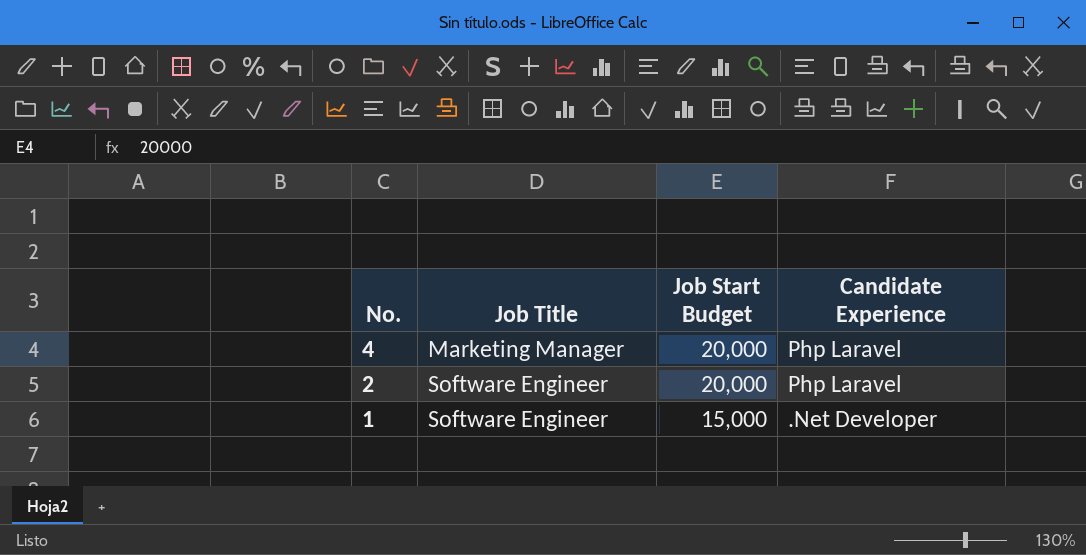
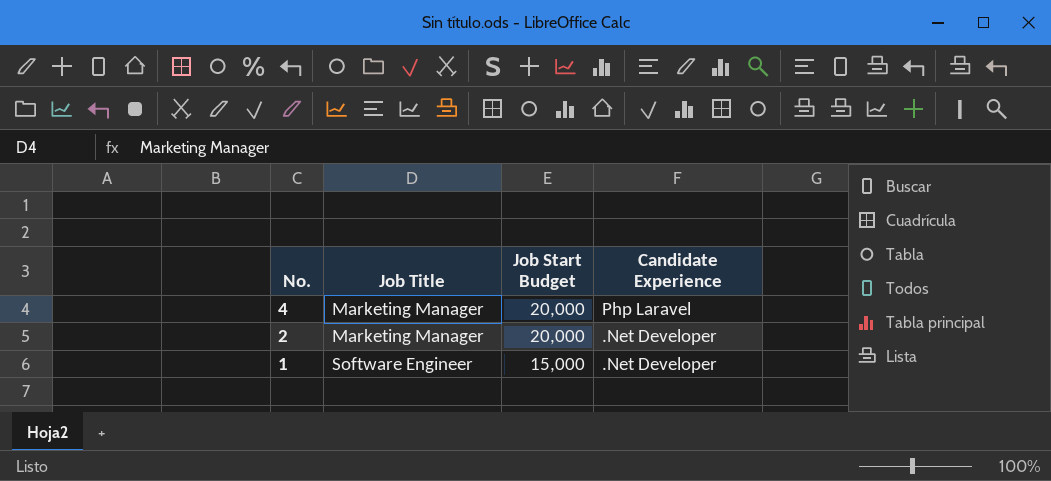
2 | Job Title: Software Engineer -> Marketing Manager
2 | Candidate Experience: Php Laravel -> .Net Developer

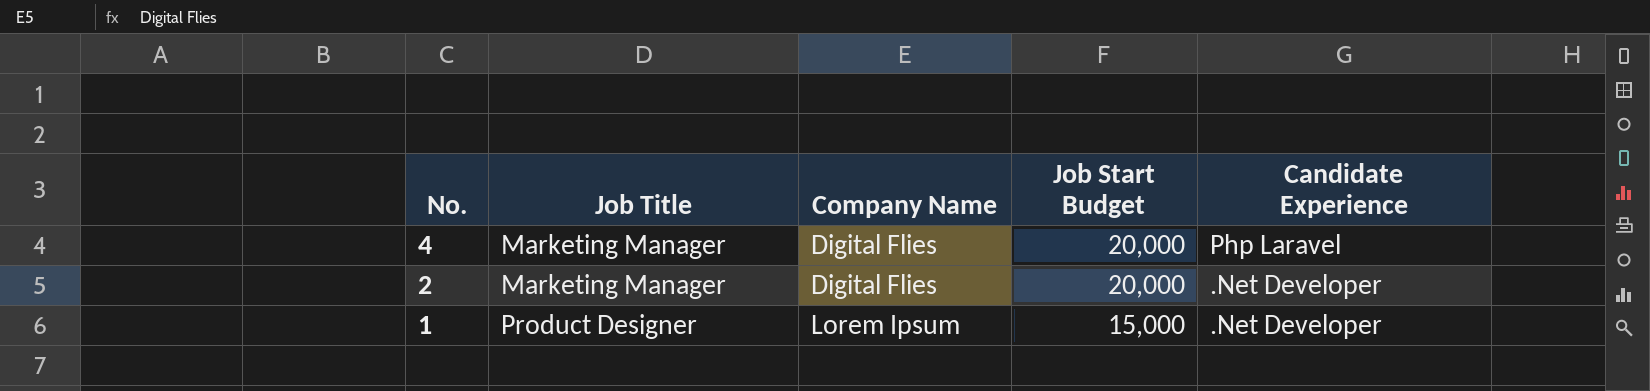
column Company Name | position: none -> 3
1 | Job Title: Software Engineer -> Product Designer

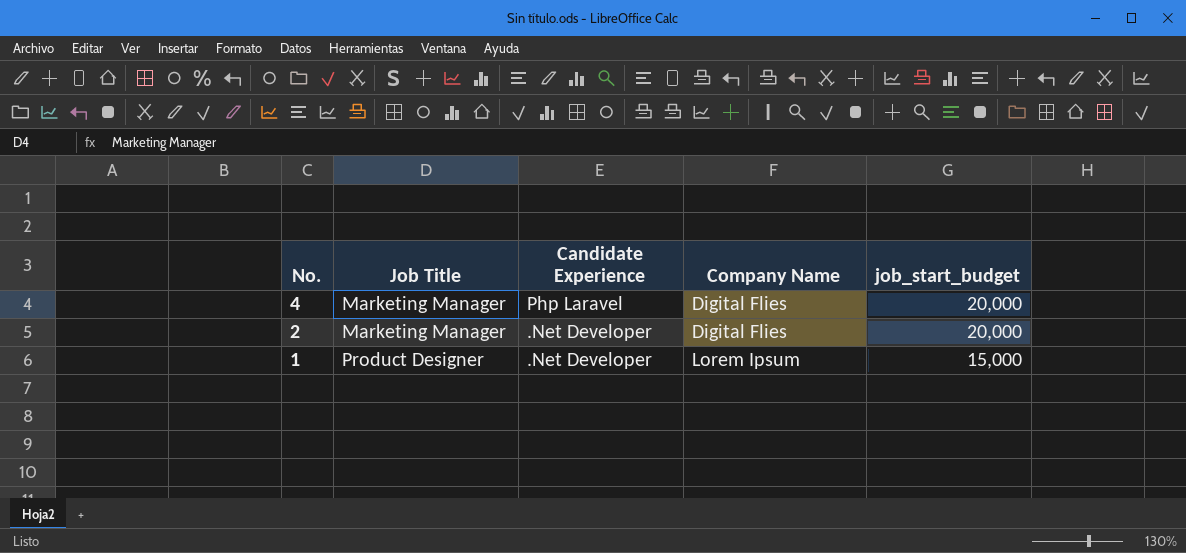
column Candidate Experience | position: 5 -> 3
column name: Job Start Budget -> job_start_budget

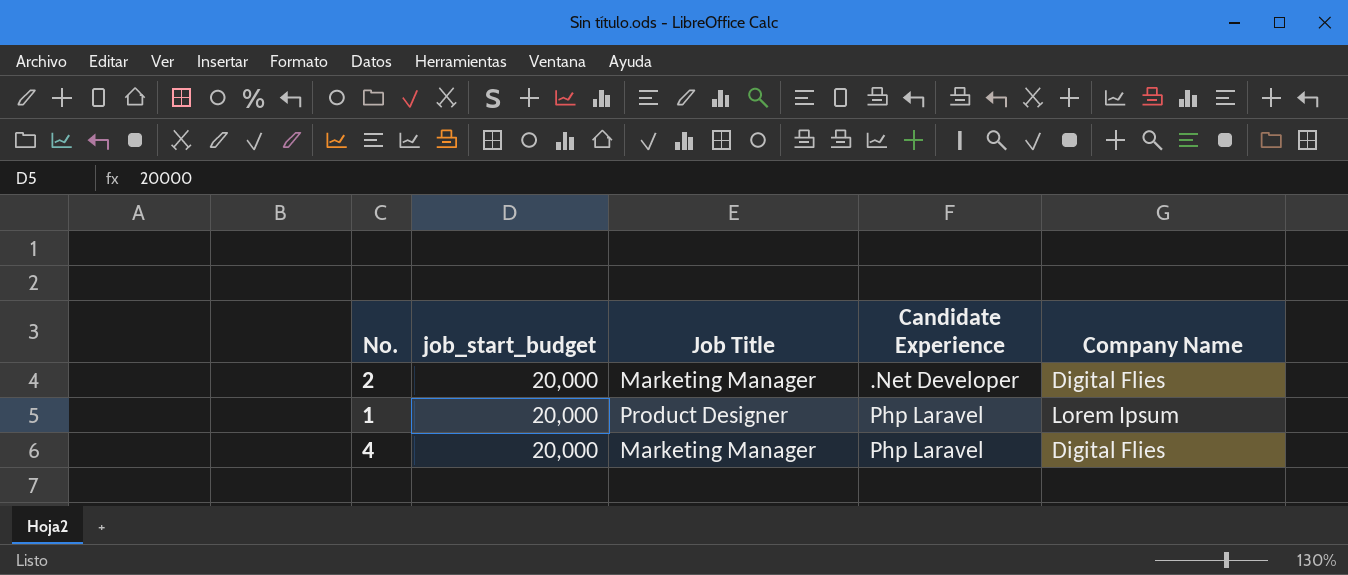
row order: No. descending -> Candidate Experience ascending
column job_start_budget | position: 5 -> 2
1 | job_start_budget: 15,000 -> 20,000
1 | Candidate Experience: .Net Developer -> Php Laravel

